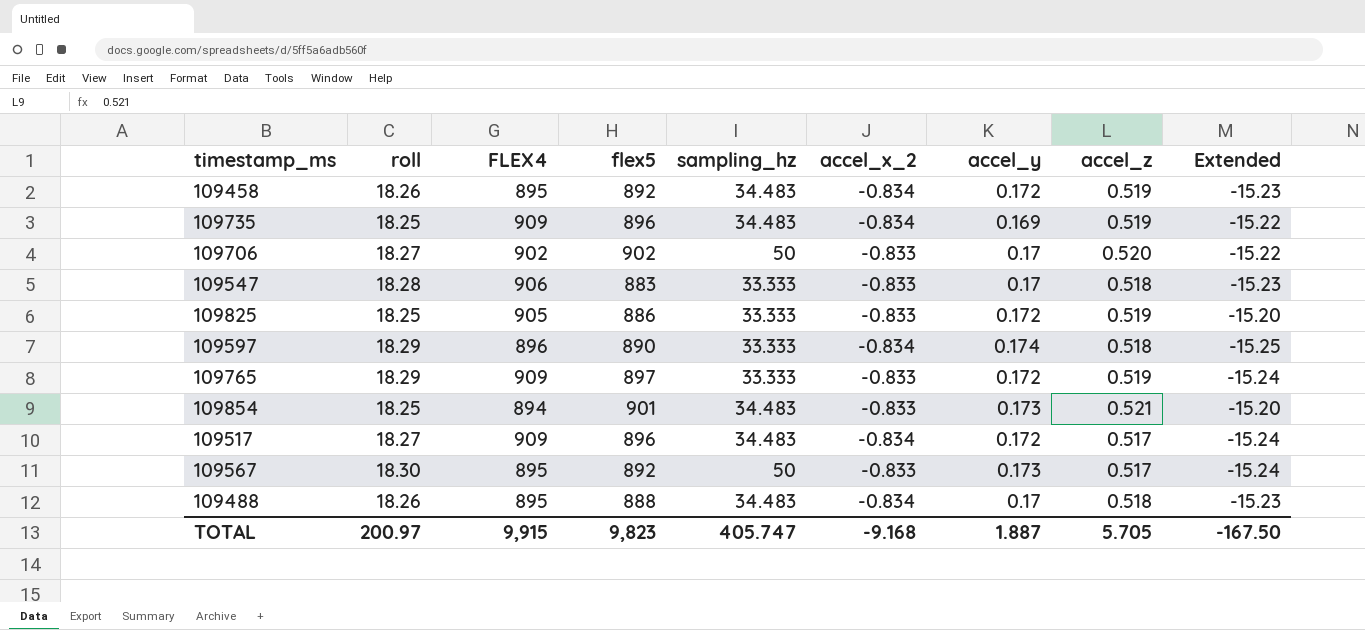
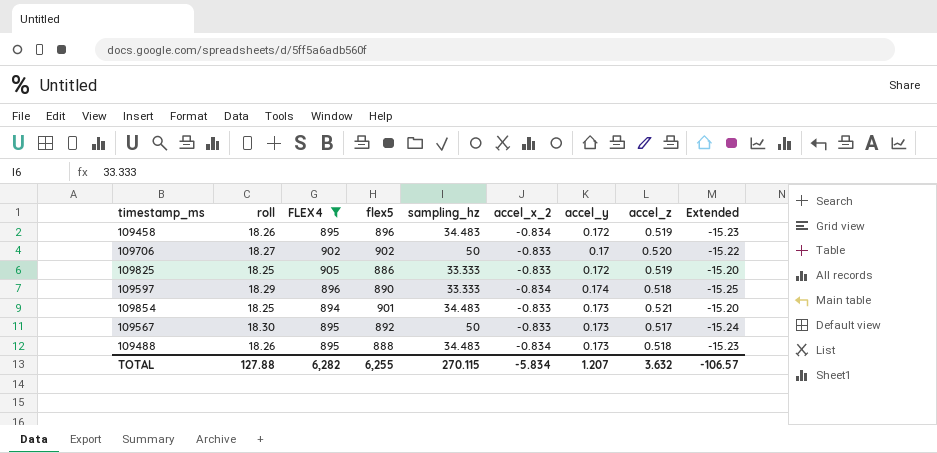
filter: none -> FLEX4 <= 905
109458 | flex5: 892 -> 896
109488 | accel_y: 0.17 -> 0.173
TOTAL | roll: 200.97 -> 127.88
TOTAL | FLEX4: 9,915 -> 6,282
TOTAL | flex5: 9,823 -> 6,255
TOTAL | sampling_hz: 405.747 -> 270.115
TOTAL | accel_x_2: -9.168 -> -5.834
TOTAL | accel_y: 1.887 -> 1.207
TOTAL | accel_z: 5.705 -> 3.632
TOTAL | Extended: -167.50 -> -106.57

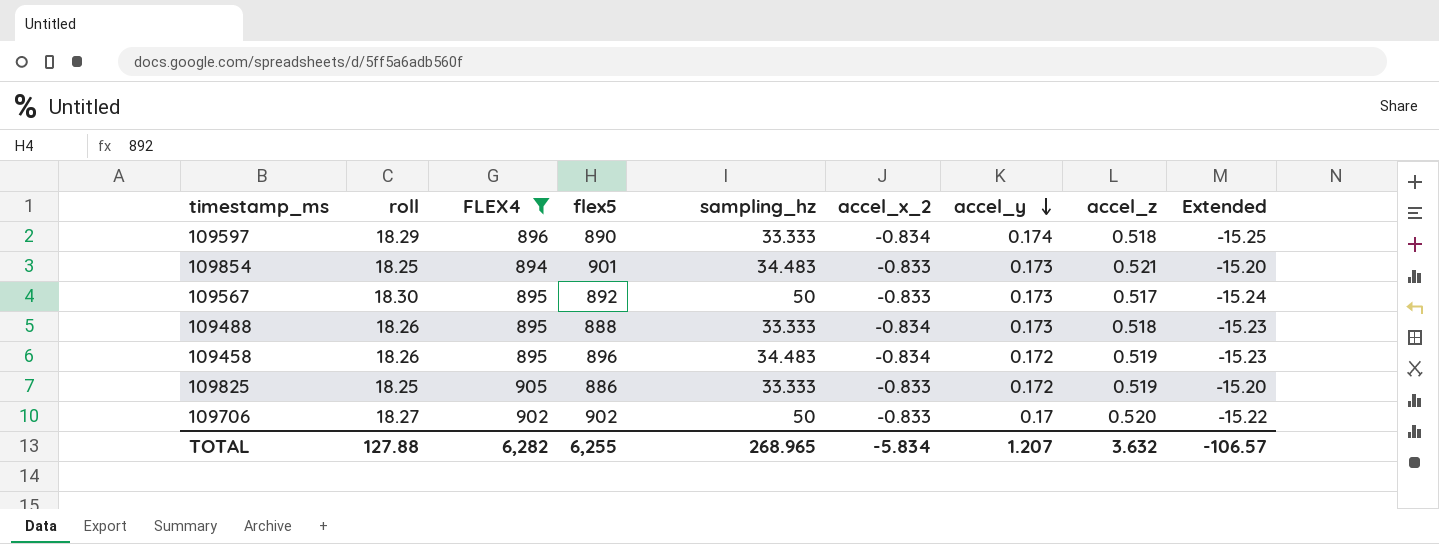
row order: none -> accel_y descending
109488 | sampling_hz: 34.483 -> 33.333
TOTAL | sampling_hz: 270.115 -> 268.965

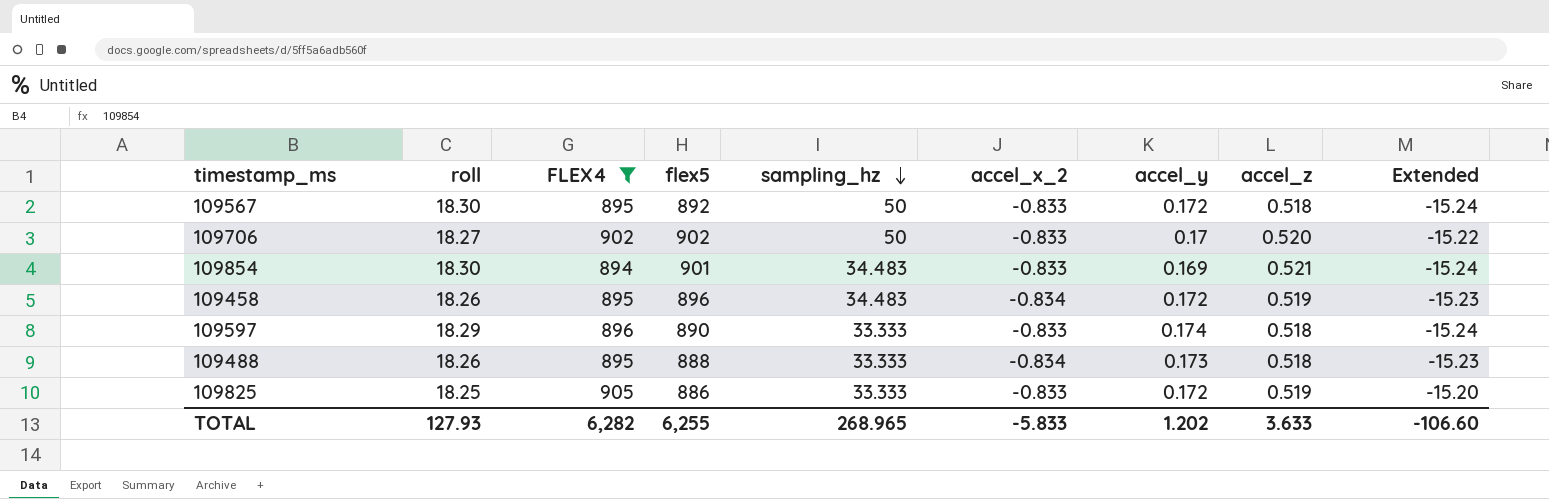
row order: accel_y descending -> sampling_hz descending
109567 | accel_y: 0.173 -> 0.172
109567 | accel_z: 0.517 -> 0.518
109854 | roll: 18.25 -> 18.30
109854 | accel_y: 0.173 -> 0.169
109854 | Extended: -15.20 -> -15.24
109597 | accel_x_2: -0.834 -> -0.833
109597 | Extended: -15.25 -> -15.24
TOTAL | roll: 127.88 -> 127.93
TOTAL | accel_x_2: -5.834 -> -5.833
TOTAL | accel_y: 1.207 -> 1.202
TOTAL | accel_z: 3.632 -> 3.633
TOTAL | Extended: -106.57 -> -106.60

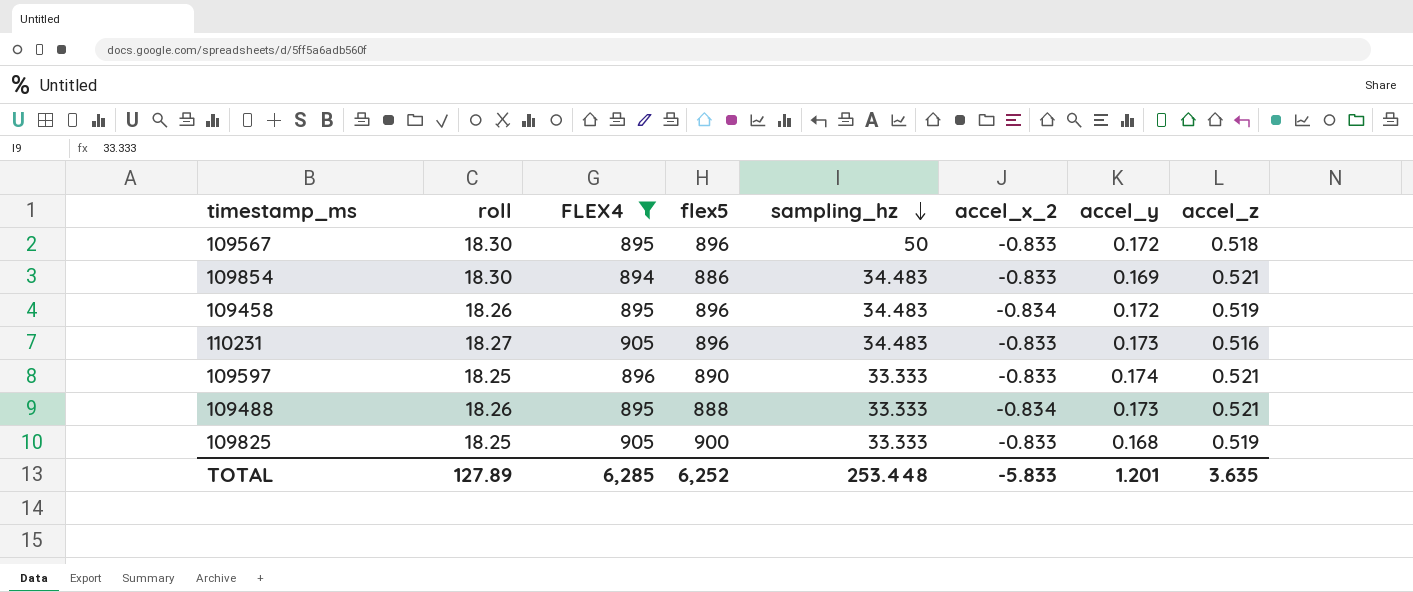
column Extended | formula: [roll] * [accel_x_2] -> none
row 109706: 18.27 | 902 | 902 | 50 | -0.833 | 0.17 | 0.520 | -15.22 -> none
109567 | flex5: 892 -> 896
109854 | flex5: 901 -> 886
row 110231: none -> 18.27 | 905 | 896 | 34.483 | -0.833 | 0.173 | 0.516
109597 | roll: 18.29 -> 18.25
109597 | accel_z: 0.518 -> 0.521
109488 | accel_z: 0.518 -> 0.521
109825 | flex5: 886 -> 900
109825 | accel_y: 0.172 -> 0.168
TOTAL | roll: 127.93 -> 127.89
TOTAL | FLEX4: 6,282 -> 6,285
TOTAL | flex5: 6,255 -> 6,252
TOTAL | sampling_hz: 268.965 -> 253.448
TOTAL | accel_y: 1.202 -> 1.201
TOTAL | accel_z: 3.633 -> 3.635

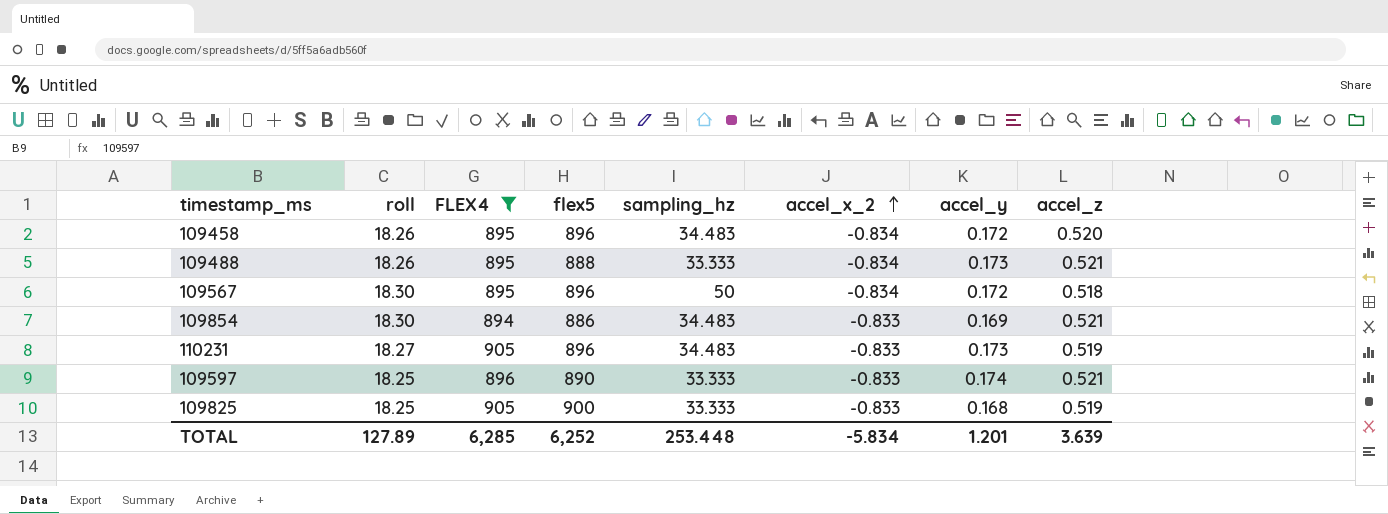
row order: sampling_hz descending -> accel_x_2 ascending
109458 | accel_z: 0.519 -> 0.520
109567 | accel_x_2: -0.833 -> -0.834
110231 | accel_z: 0.516 -> 0.519
TOTAL | accel_x_2: -5.833 -> -5.834
TOTAL | accel_z: 3.635 -> 3.639

